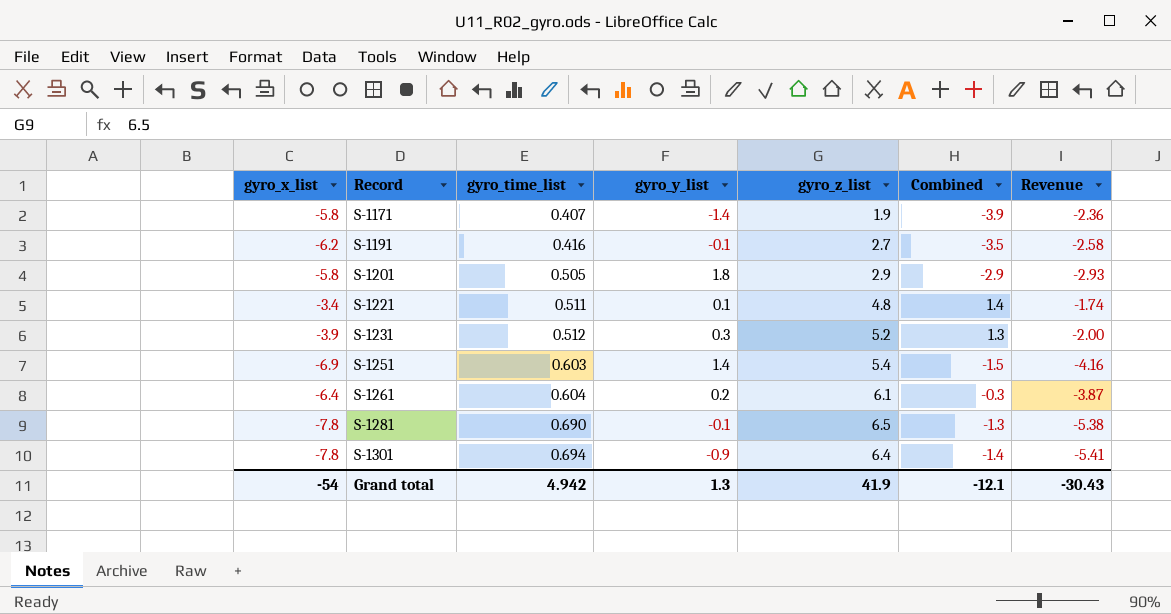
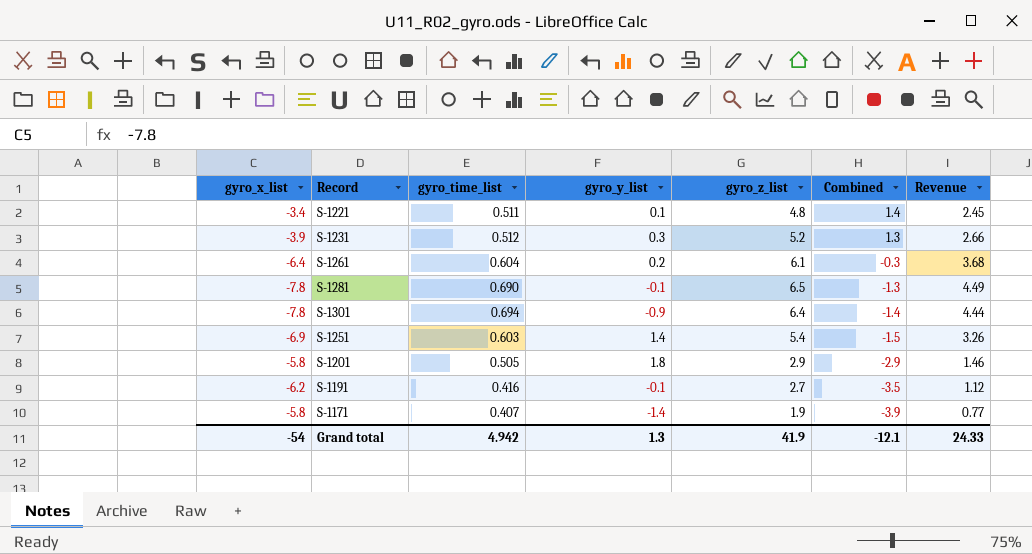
row order: Record ascending -> Combined descending
column Revenue | formula: [gyro_x_list] * [gyro_time_list] -> [gyro_time_list] * [gyro_z_list]
Grand total | Revenue: -30.43 -> 24.33

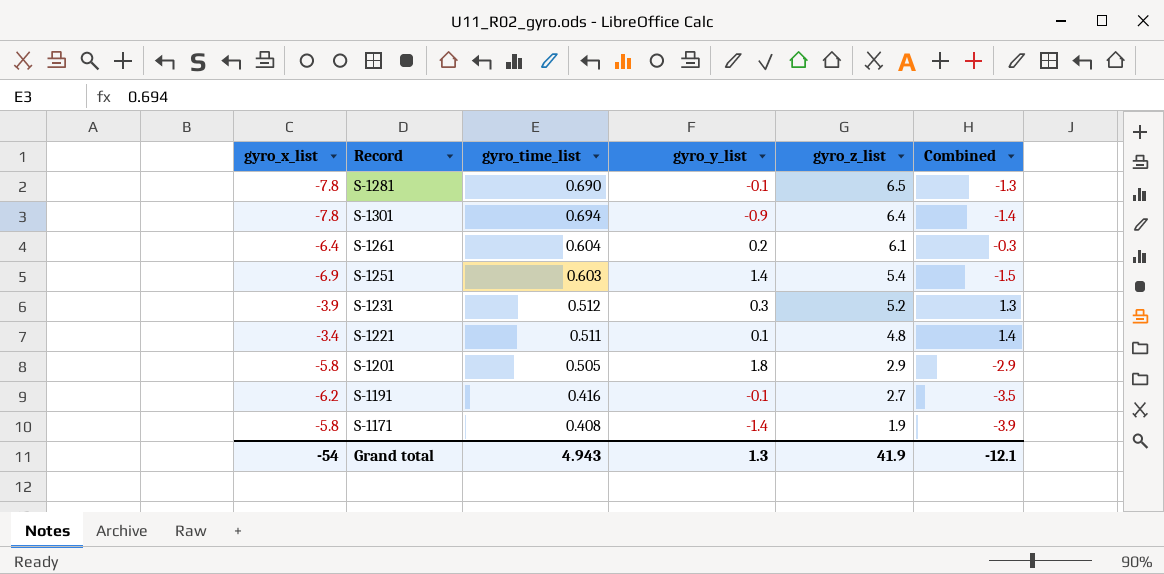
row order: Combined descending -> gyro_z_list descending
column Revenue | formula: [gyro_time_list] * [gyro_z_list] -> none
S-1171 | gyro_time_list: 0.407 -> 0.408
Grand total | gyro_time_list: 4.942 -> 4.943

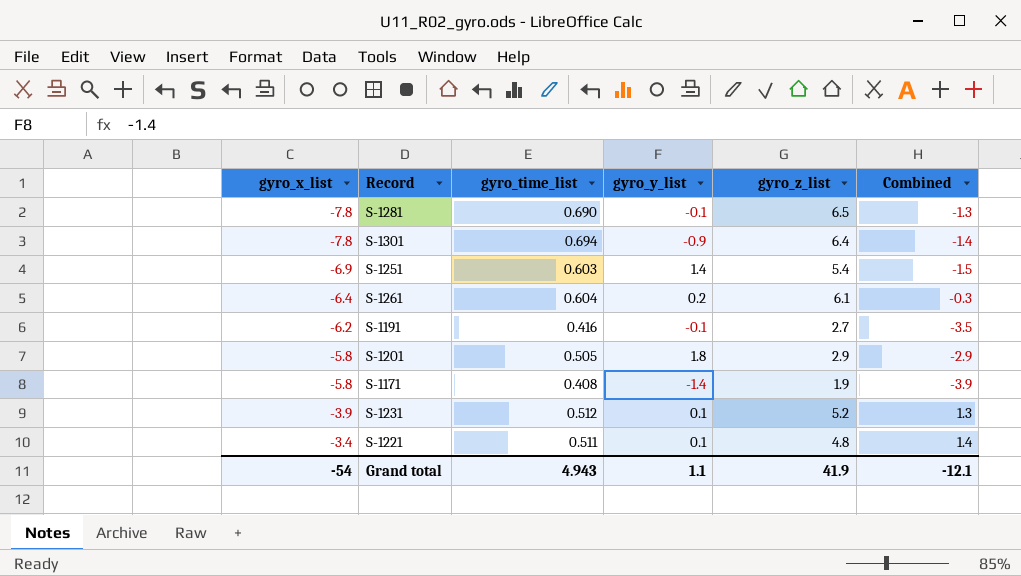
row order: gyro_z_list descending -> gyro_x_list ascending
S-1231 | gyro_y_list: 0.3 -> 0.1
Grand total | gyro_y_list: 1.3 -> 1.1

